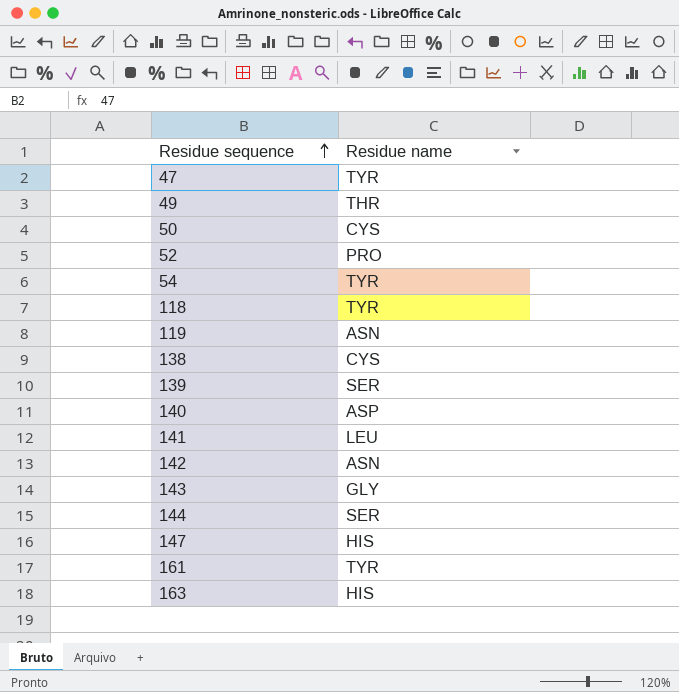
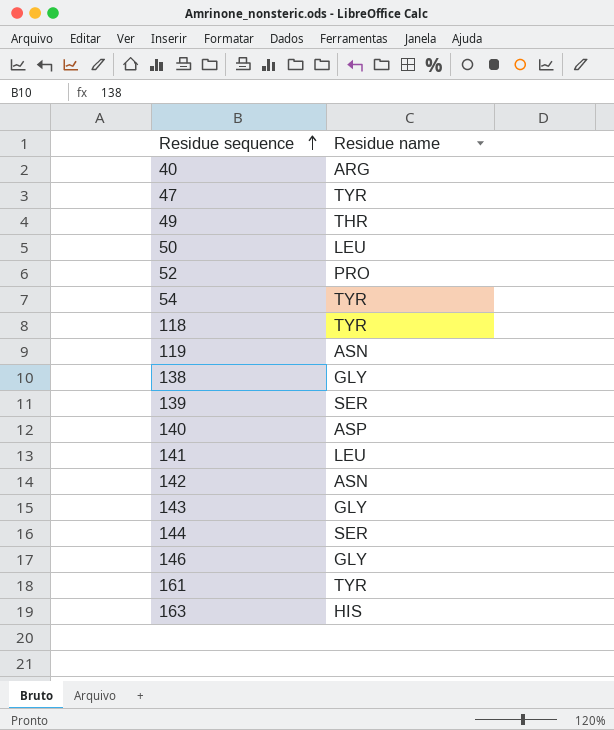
row 147: HIS -> none
row 40: none -> ARG
50 | Residue name: CYS -> LEU
138 | Residue name: CYS -> GLY
row 146: none -> GLY

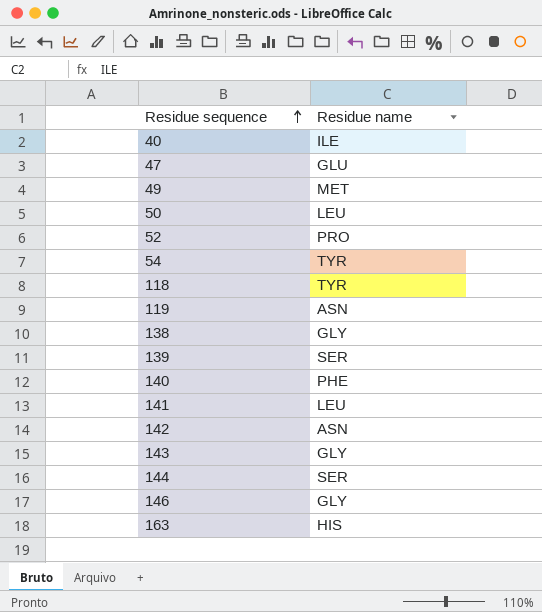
row 161: TYR -> none
40 | Residue name: ARG -> ILE
47 | Residue name: TYR -> GLU
49 | Residue name: THR -> MET
140 | Residue name: ASP -> PHE

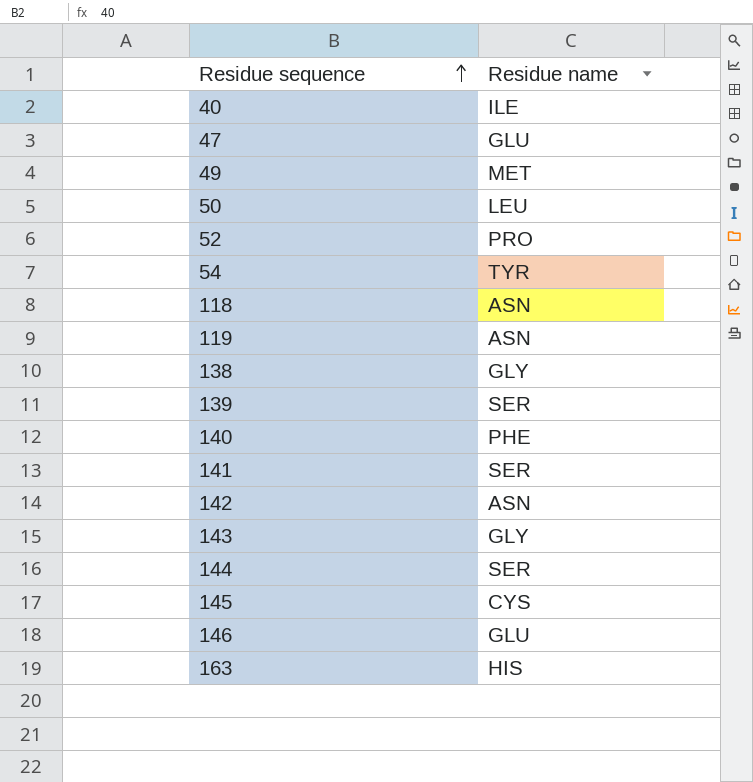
118 | Residue name: TYR -> ASN
141 | Residue name: LEU -> SER
row 145: none -> CYS
146 | Residue name: GLY -> GLU

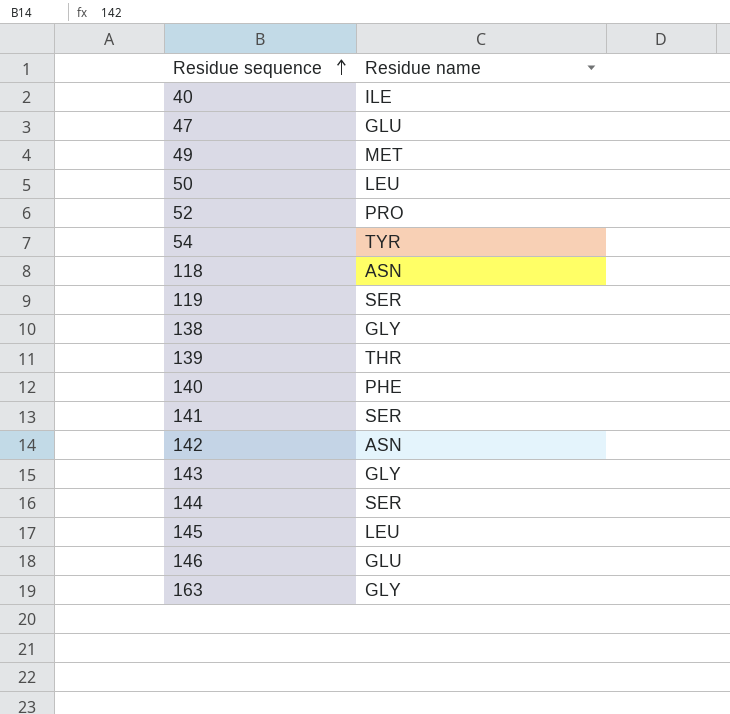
119 | Residue name: ASN -> SER
139 | Residue name: SER -> THR
145 | Residue name: CYS -> LEU
163 | Residue name: HIS -> GLY

